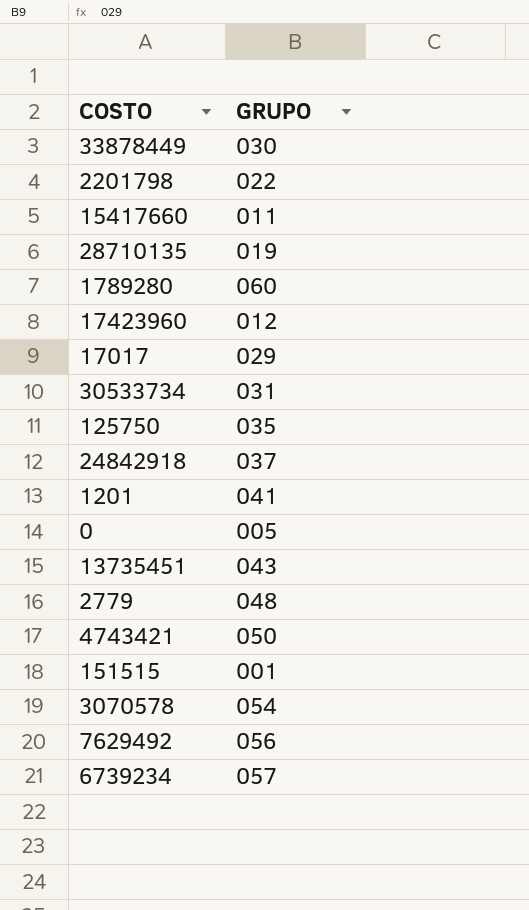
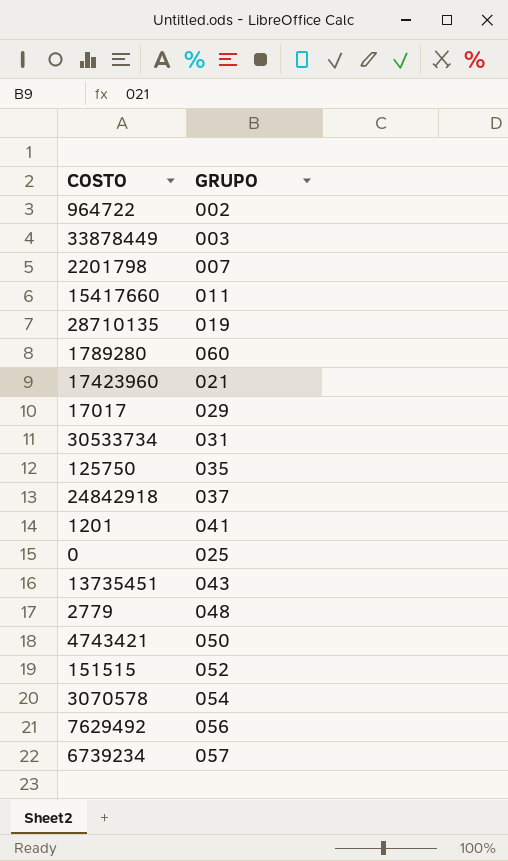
row 964722: none -> 002
33878449 | GRUPO: 030 -> 003
2201798 | GRUPO: 022 -> 007
17423960 | GRUPO: 012 -> 021
0 | GRUPO: 005 -> 025
151515 | GRUPO: 001 -> 052

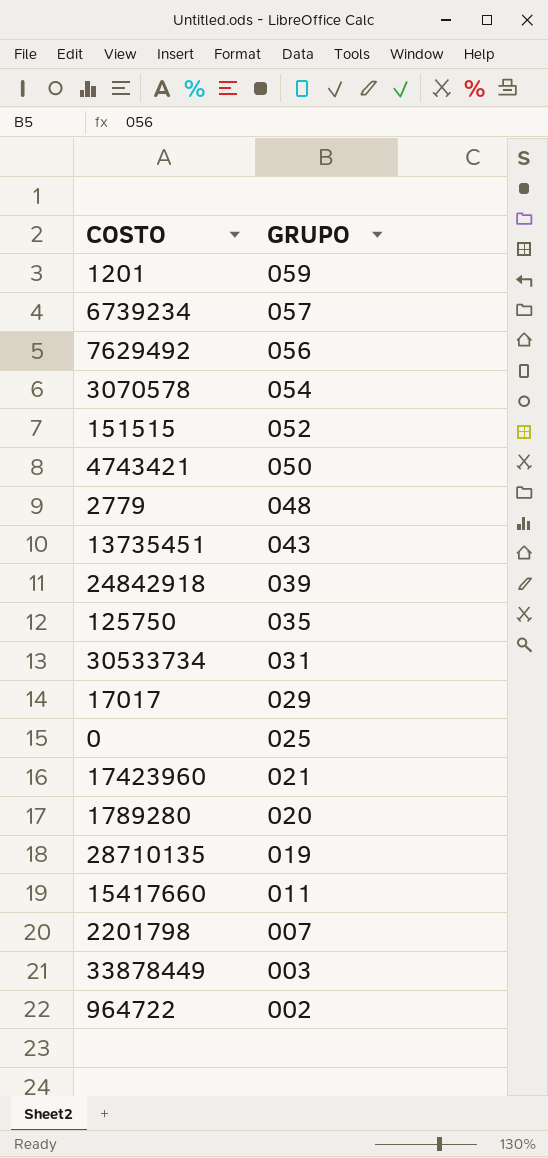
row order: none -> GRUPO descending
1201 | GRUPO: 041 -> 059
24842918 | GRUPO: 037 -> 039
1789280 | GRUPO: 060 -> 020

